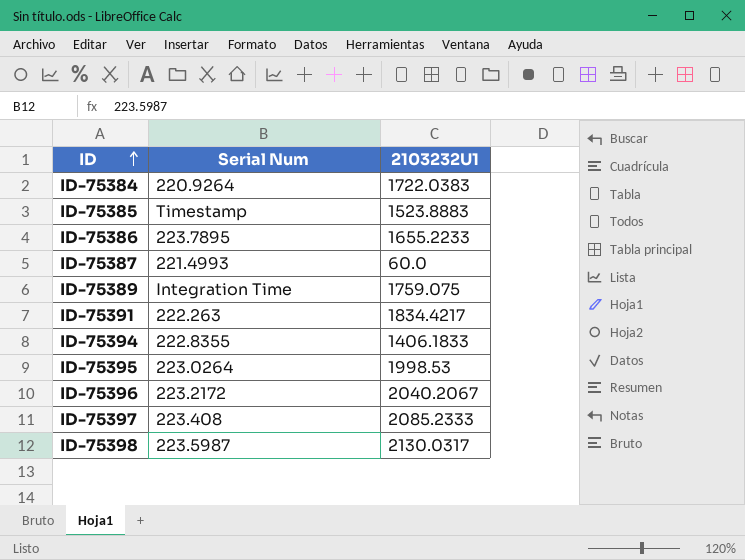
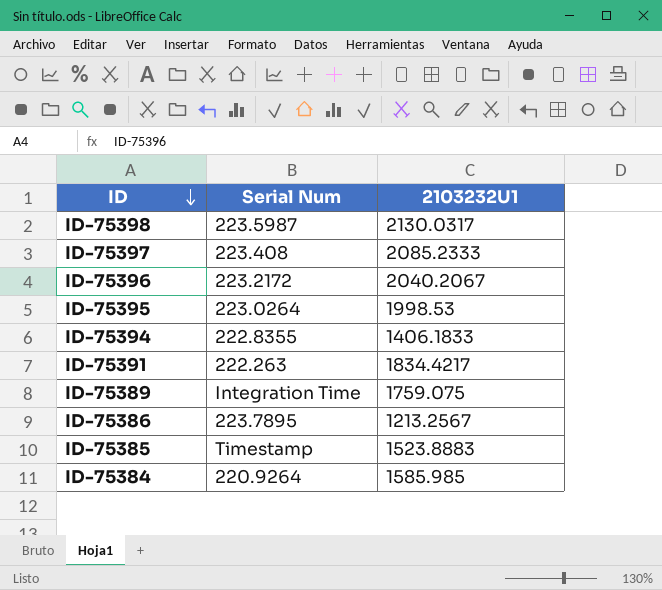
row order: ID ascending -> ID descending
row ID-75387: 221.4993 | 60.0 -> none
ID-75386 | 2103232U1: 1655.2233 -> 1213.2567
ID-75384 | 2103232U1: 1722.0383 -> 1585.985

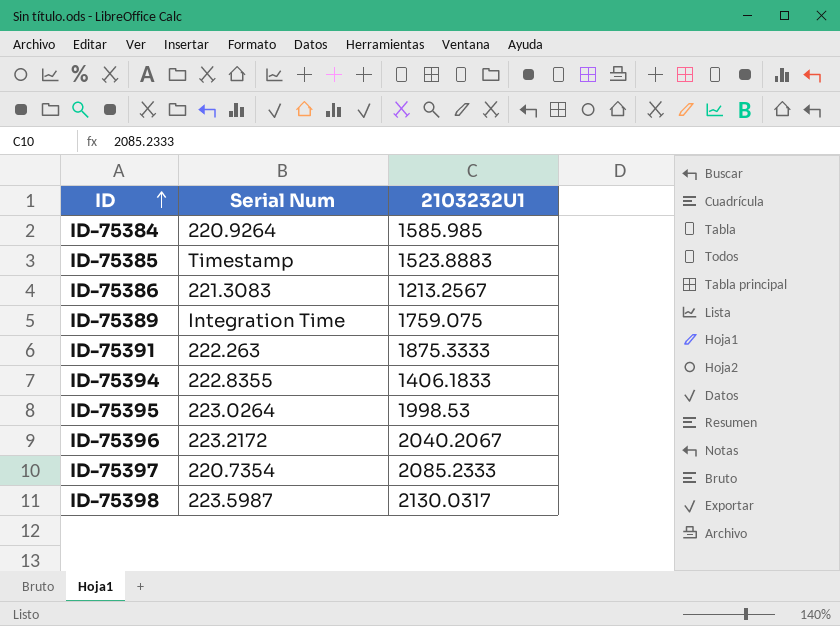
row order: ID descending -> ID ascending
ID-75386 | Serial Num: 223.7895 -> 221.3083
ID-75391 | 2103232U1: 1834.4217 -> 1875.3333
ID-75397 | Serial Num: 223.408 -> 220.7354

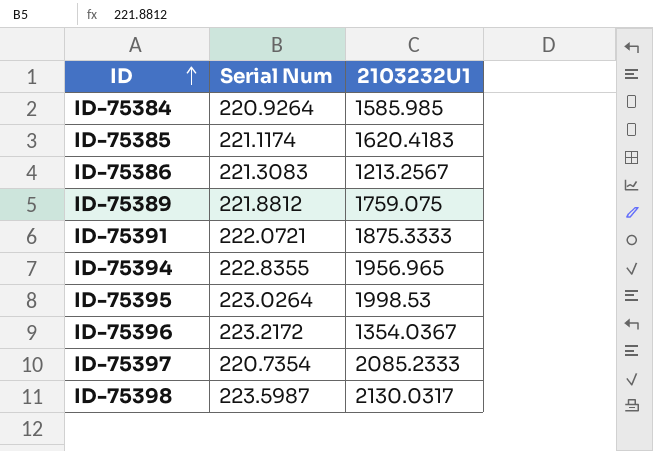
ID-75385 | Serial Num: Timestamp -> 221.1174
ID-75385 | 2103232U1: 1523.8883 -> 1620.4183
ID-75389 | Serial Num: Integration Time -> 221.8812
ID-75391 | Serial Num: 222.263 -> 222.0721
ID-75394 | 2103232U1: 1406.1833 -> 1956.965
ID-75396 | 2103232U1: 2040.2067 -> 1354.0367

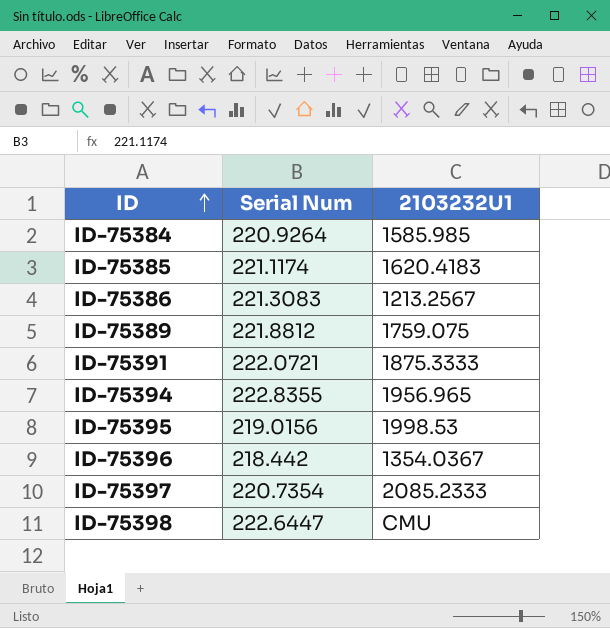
ID-75395 | Serial Num: 223.0264 -> 219.0156
ID-75396 | Serial Num: 223.2172 -> 218.442
ID-75398 | Serial Num: 223.5987 -> 222.6447
ID-75398 | 2103232U1: 2130.0317 -> CMU

